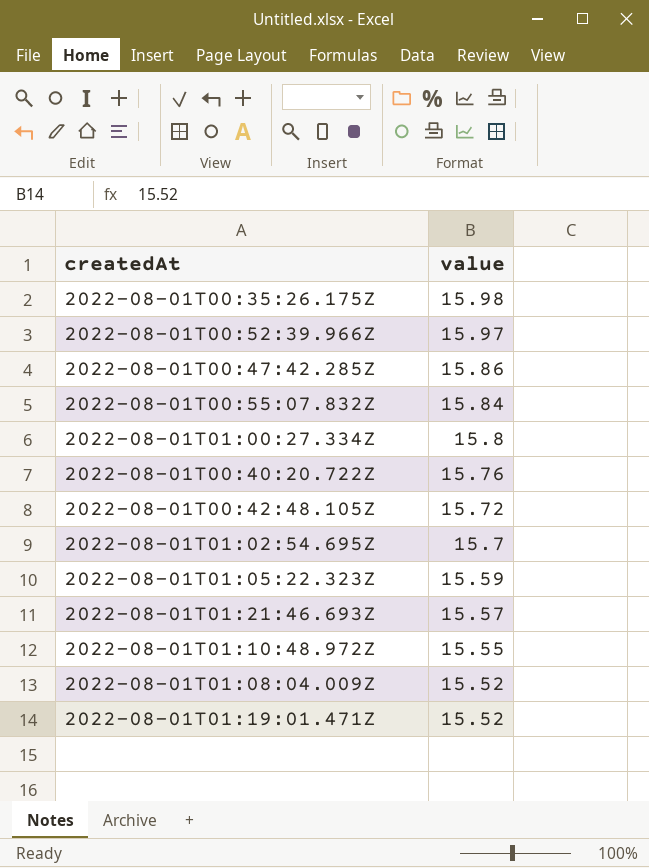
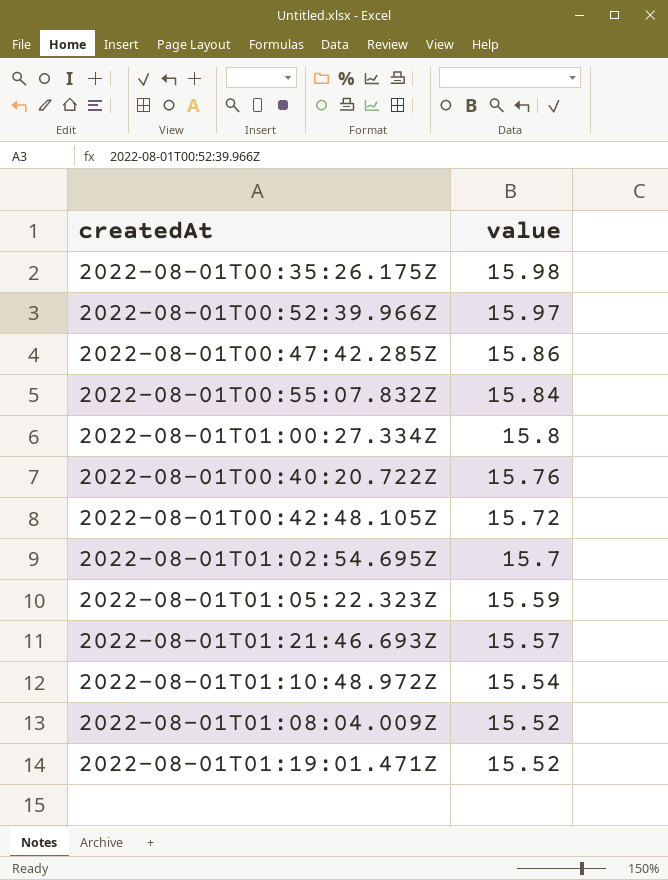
2022-08-01T01:10:48.972Z | value: 15.55 -> 15.54

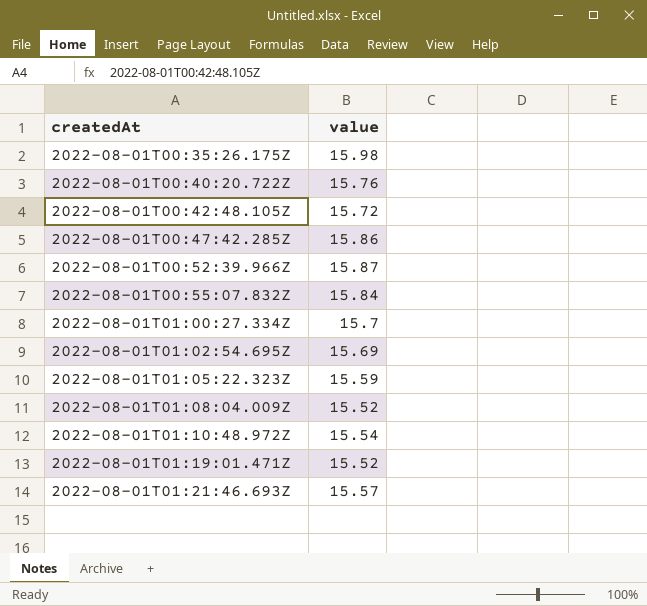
row order: value descending -> createdAt ascending
2022-08-01T00:52:39.966Z | value: 15.97 -> 15.87
2022-08-01T01:00:27.334Z | value: 15.8 -> 15.7
2022-08-01T01:02:54.695Z | value: 15.7 -> 15.69

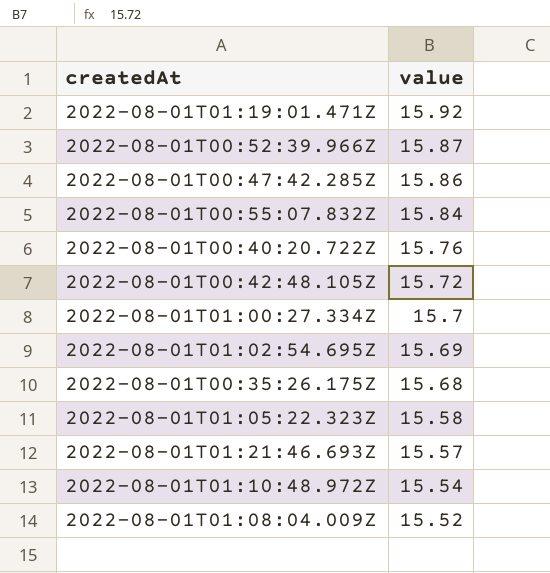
row order: createdAt ascending -> value descending
2022-08-01T01:19:01.471Z | value: 15.52 -> 15.92
2022-08-01T00:35:26.175Z | value: 15.98 -> 15.68
2022-08-01T01:05:22.323Z | value: 15.59 -> 15.58

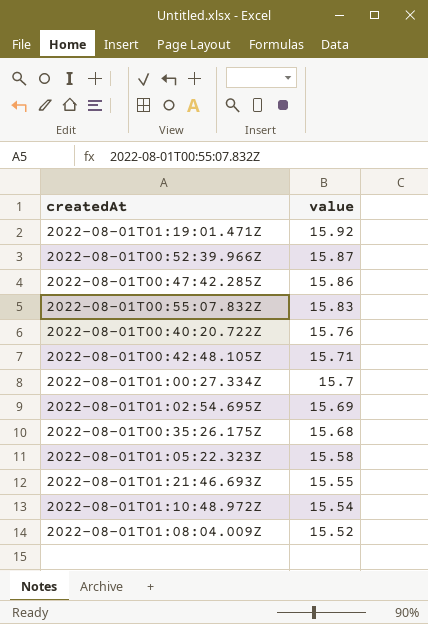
2022-08-01T00:55:07.832Z | value: 15.84 -> 15.83
2022-08-01T00:42:48.105Z | value: 15.72 -> 15.71
2022-08-01T01:21:46.693Z | value: 15.57 -> 15.55

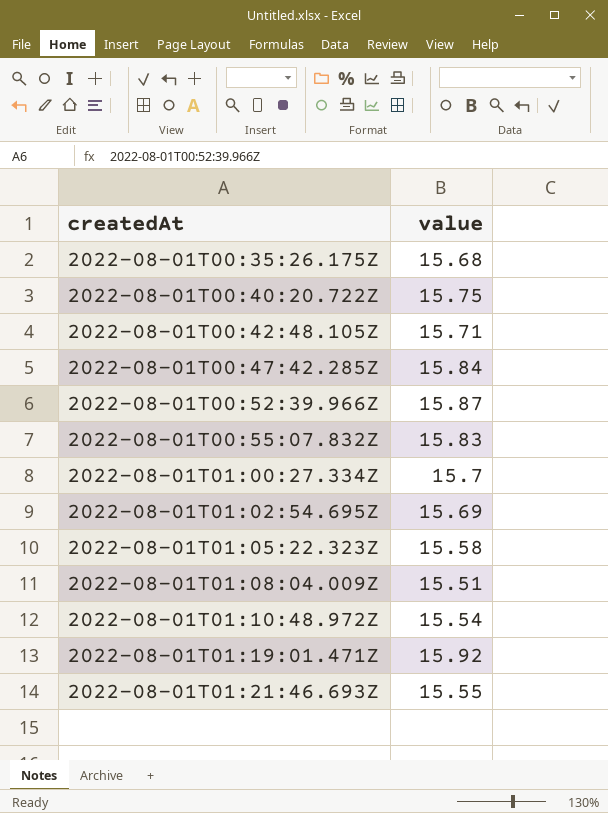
row order: value descending -> createdAt ascending
2022-08-01T00:40:20.722Z | value: 15.76 -> 15.75
2022-08-01T00:47:42.285Z | value: 15.86 -> 15.84
2022-08-01T01:08:04.009Z | value: 15.52 -> 15.51

